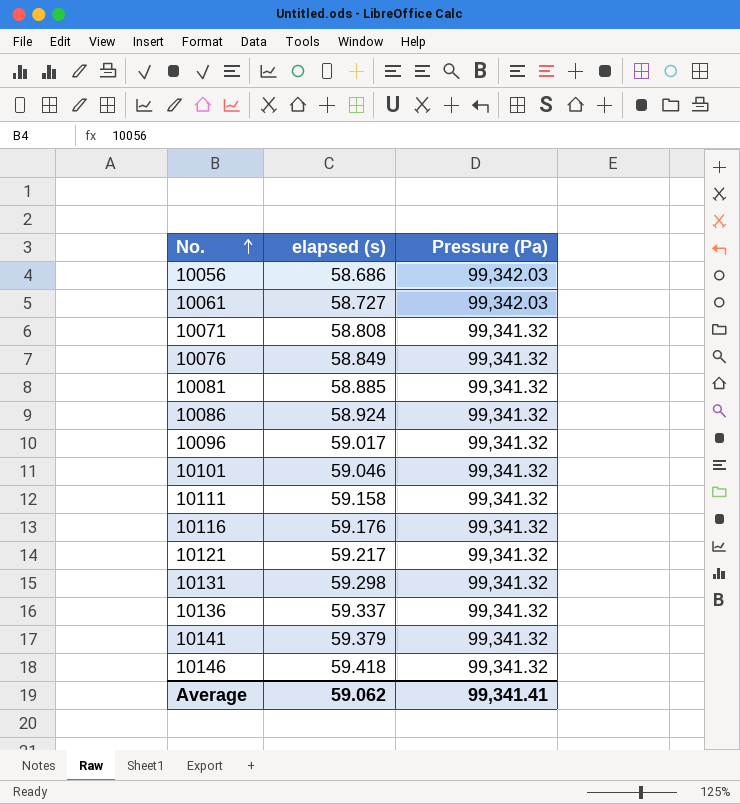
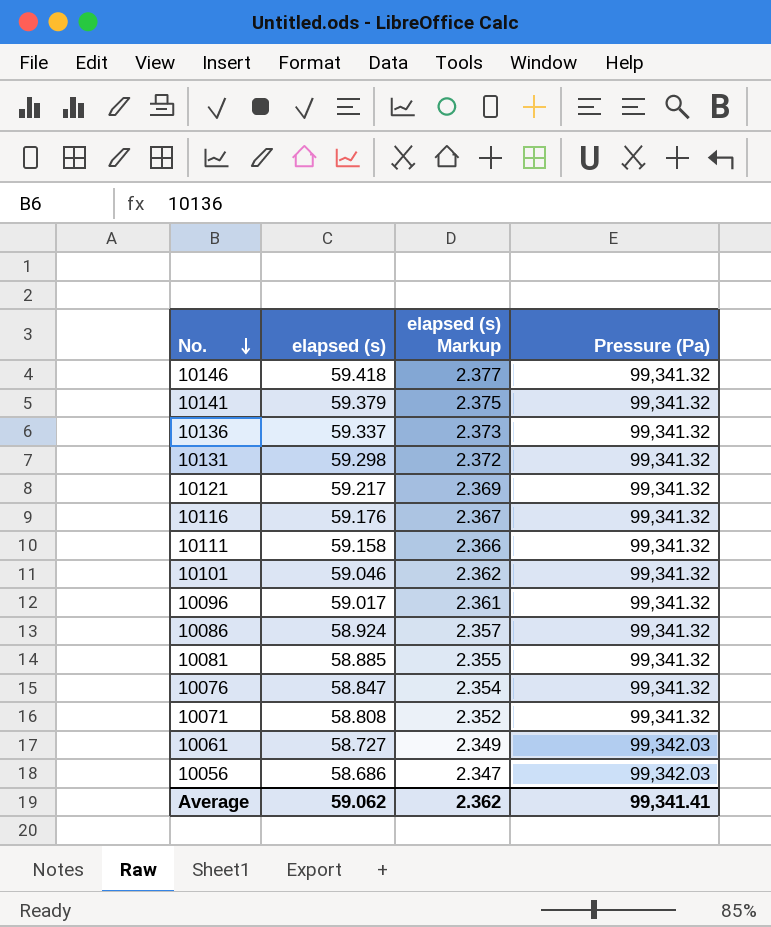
row order: No. ascending -> No. descending
column elapsed (s) Markup | formula: none -> [elapsed (s)] * 0.04
10076 | elapsed (s): 58.849 -> 58.847

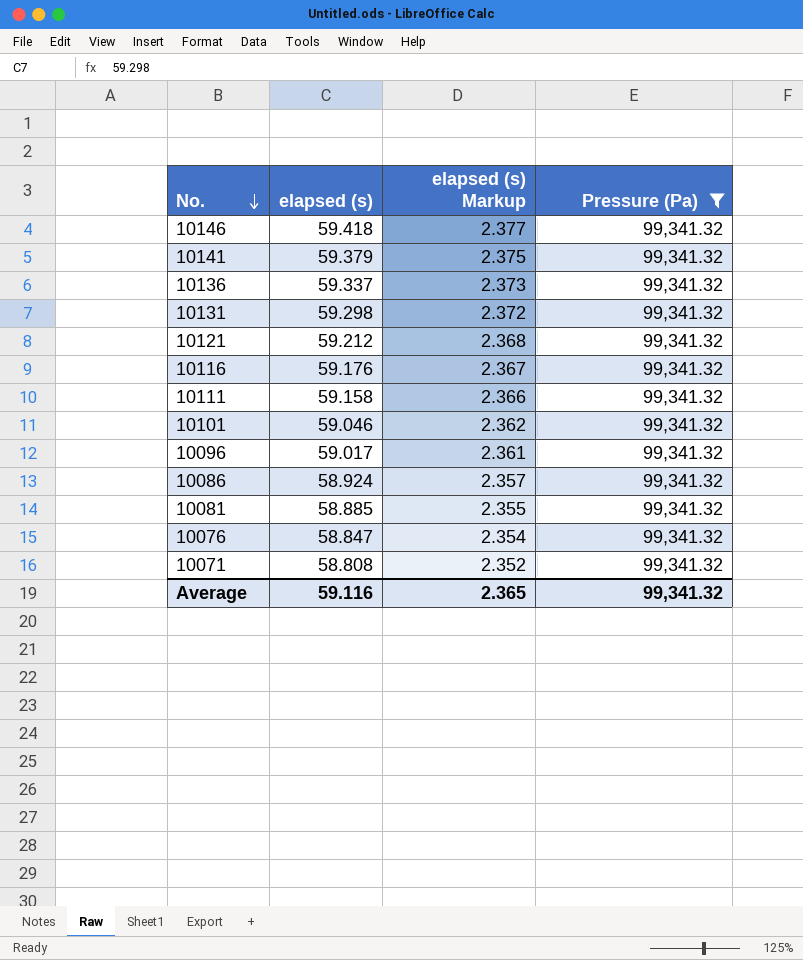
filter: none -> Pressure (Pa) = 99,341.32
10121 | elapsed (s): 59.217 -> 59.212
10121 | elapsed (s) Markup: 2.369 -> 2.368
Average | elapsed (s): 59.062 -> 59.116
Average | elapsed (s) Markup: 2.362 -> 2.365
Average | Pressure (Pa): 99,341.41 -> 99,341.32

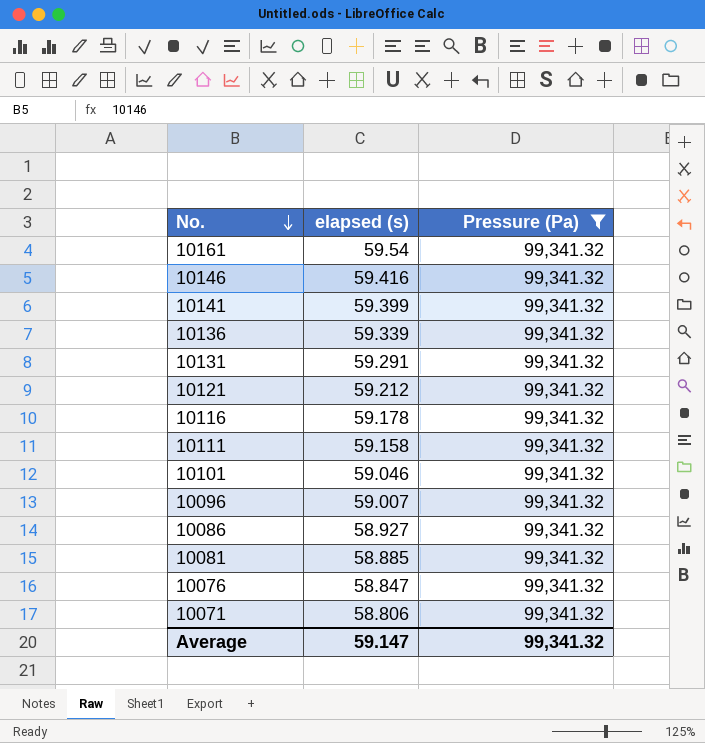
column elapsed (s) Markup | formula: [elapsed (s)] * 0.04 -> none
row 10161: none -> 59.54 | 99,341.32
10146 | elapsed (s): 59.418 -> 59.416
10141 | elapsed (s): 59.379 -> 59.399
10136 | elapsed (s): 59.337 -> 59.339
10131 | elapsed (s): 59.298 -> 59.291
10116 | elapsed (s): 59.176 -> 59.178
10096 | elapsed (s): 59.017 -> 59.007
10086 | elapsed (s): 58.924 -> 58.927
10071 | elapsed (s): 58.808 -> 58.806
Average | elapsed (s): 59.116 -> 59.147

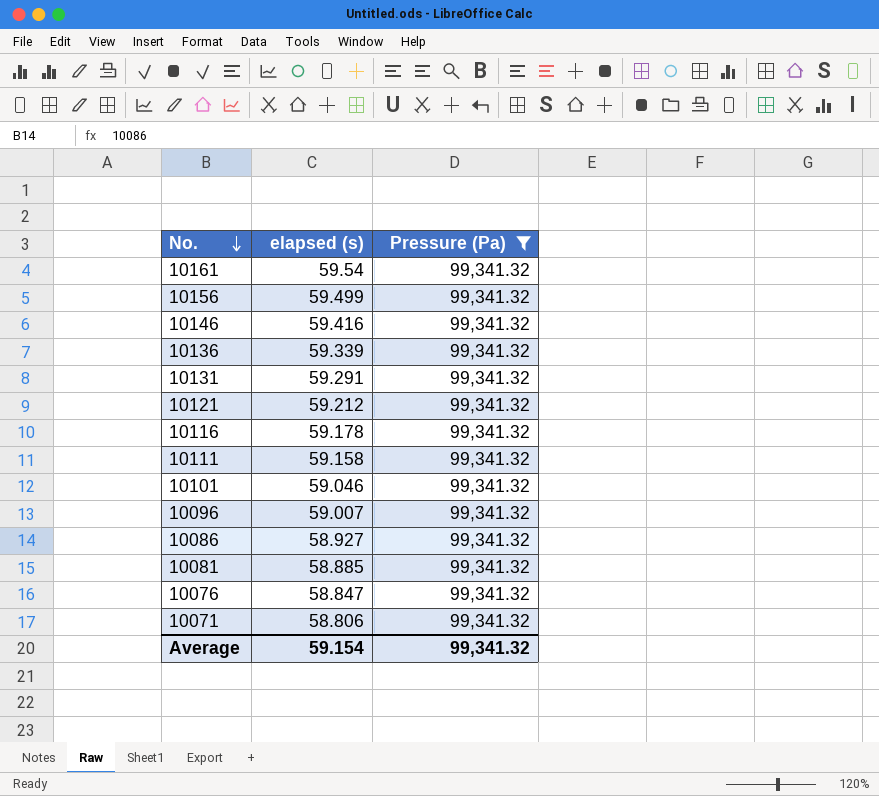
row 10141: 59.399 | 99,341.32 -> none
row 10156: none -> 59.499 | 99,341.32
Average | elapsed (s): 59.147 -> 59.154

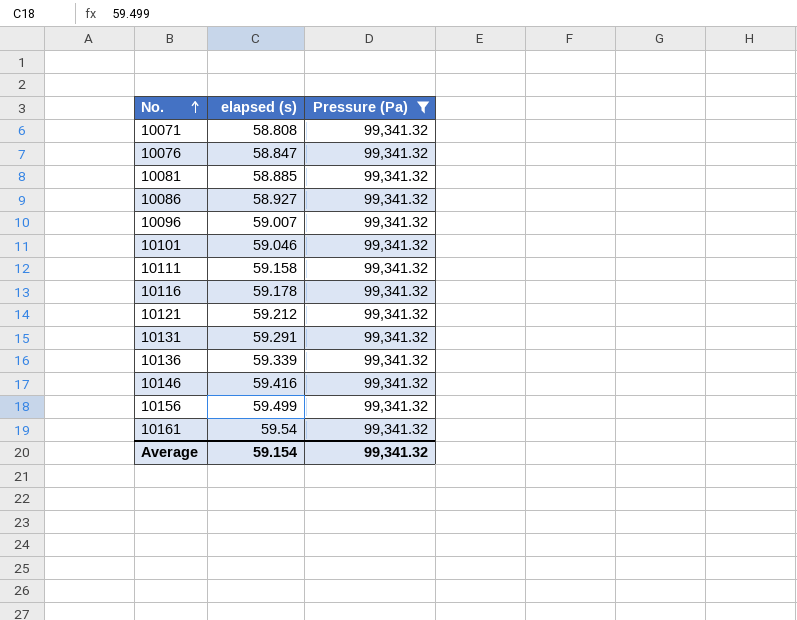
row order: No. descending -> No. ascending
10071 | elapsed (s): 58.806 -> 58.808

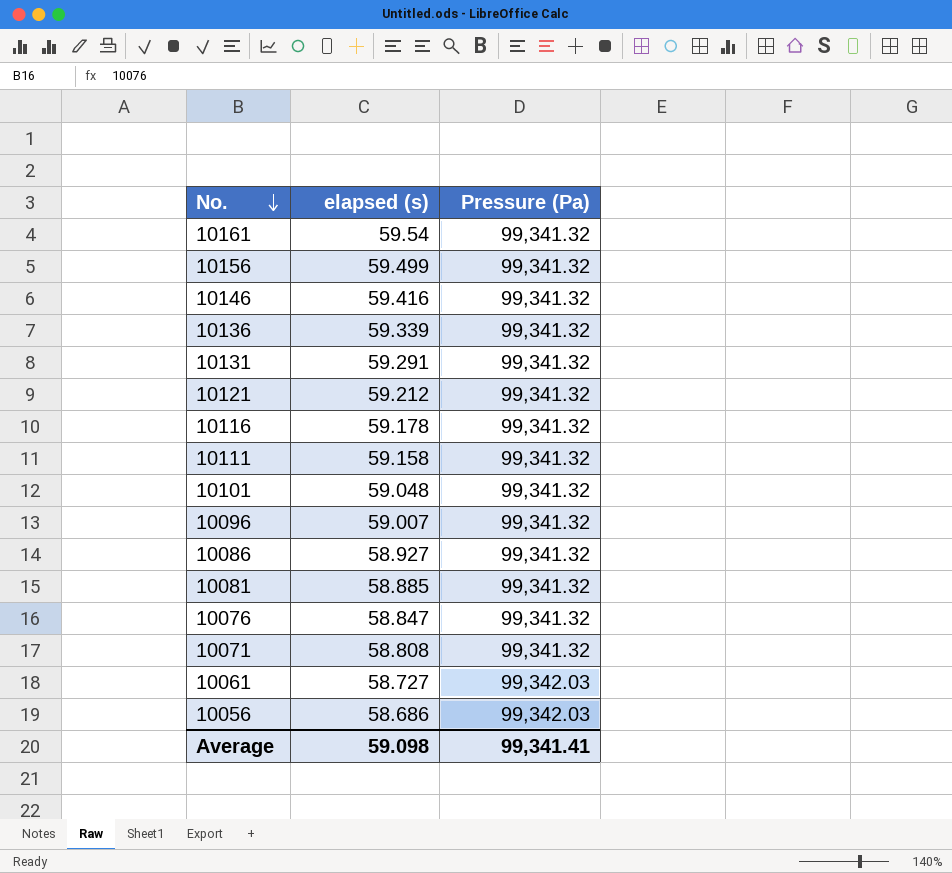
filter: Pressure (Pa) = 99,341.32 -> none
row order: No. ascending -> No. descending
10101 | elapsed (s): 59.046 -> 59.048
Average | elapsed (s): 59.154 -> 59.098
Average | Pressure (Pa): 99,341.32 -> 99,341.41

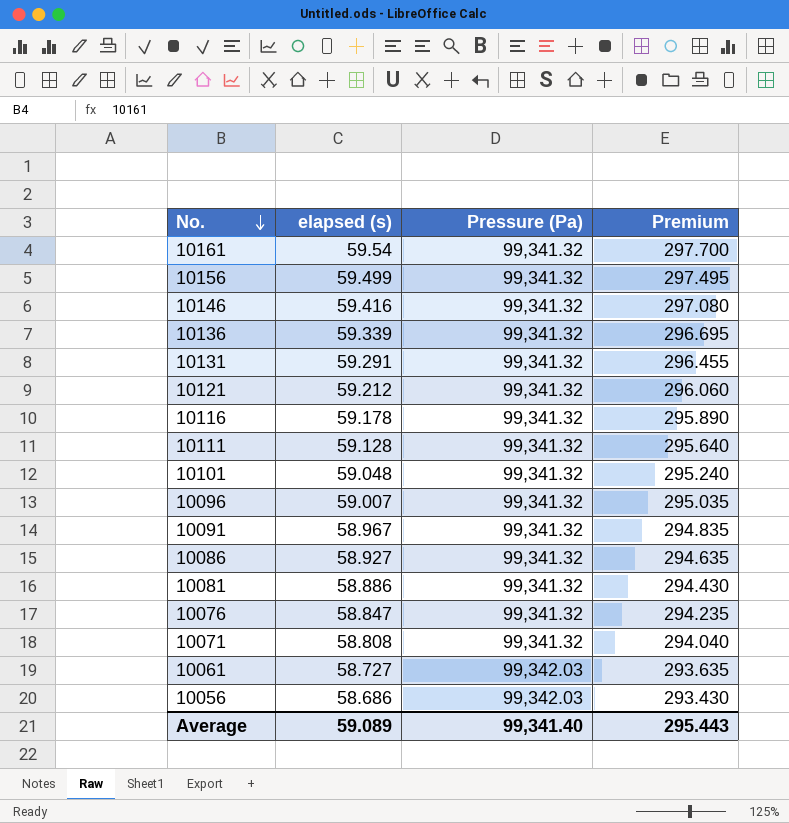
column Premium | formula: none -> [elapsed (s)] * 5
10111 | elapsed (s): 59.158 -> 59.128
row 10091: none -> 58.967 | 99,341.32 | 294.835
10081 | elapsed (s): 58.885 -> 58.886
Average | elapsed (s): 59.098 -> 59.089
Average | Pressure (Pa): 99,341.41 -> 99,341.40

